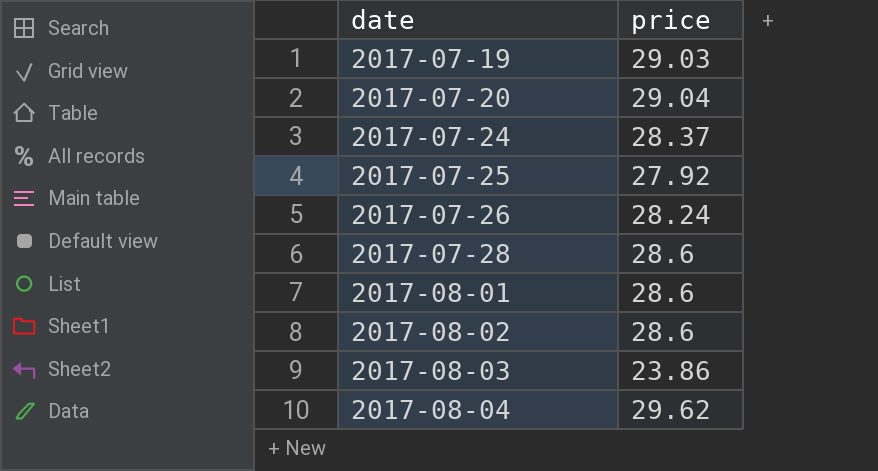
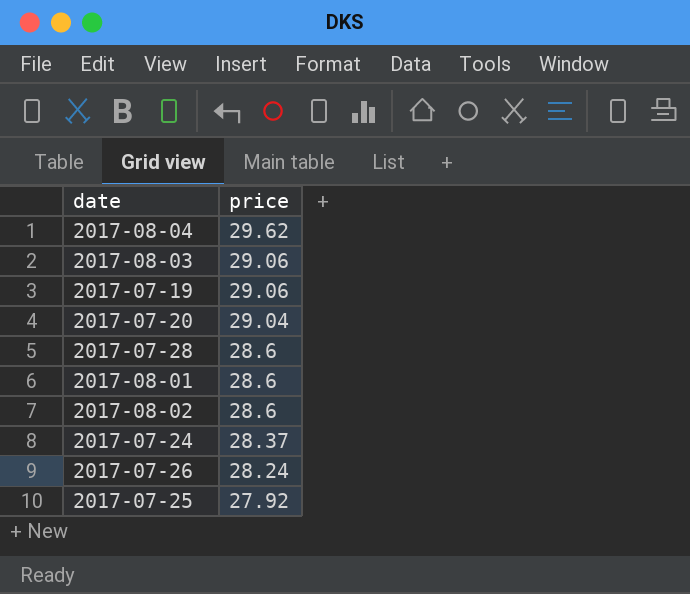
row order: date ascending -> price descending
2017-08-03 | price: 23.86 -> 29.06
2017-07-19 | price: 29.03 -> 29.06

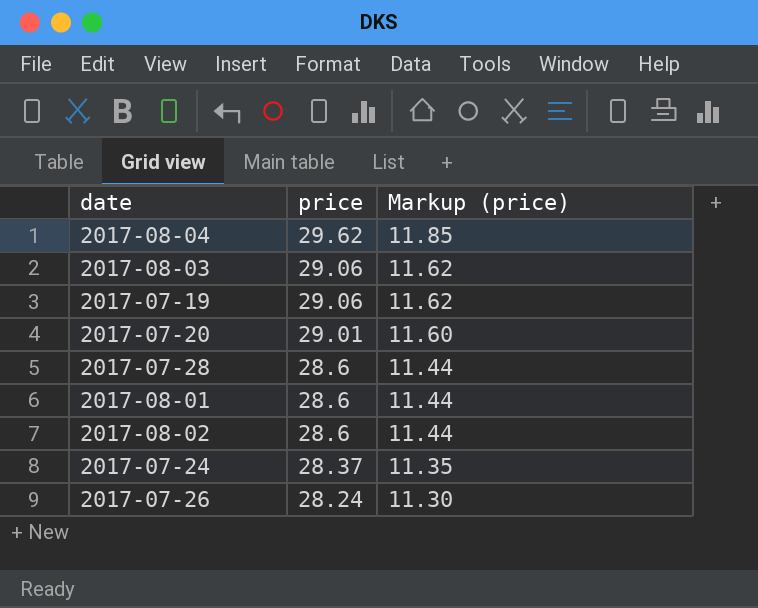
column Markup (price) | formula: none -> [price] * 0.4
row 2017-07-25: 27.92 -> none
2017-07-20 | price: 29.04 -> 29.01

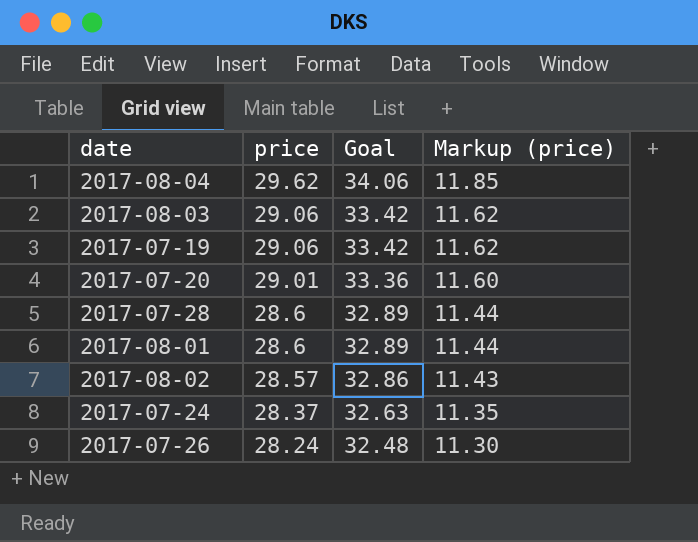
column Goal | formula: none -> [price] * 1.15
2017-08-02 | price: 28.6 -> 28.57
2017-08-02 | Markup (price): 11.44 -> 11.43

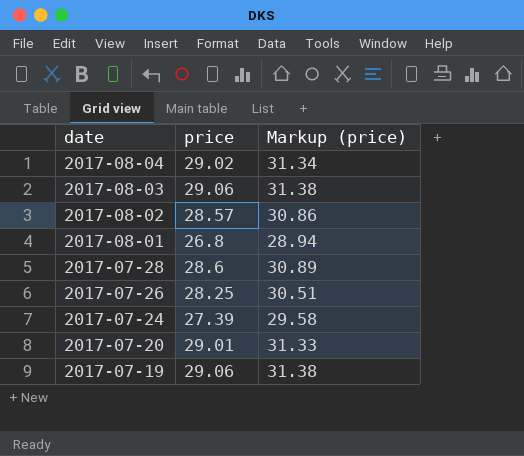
row order: price descending -> date descending
column Goal | formula: [price] * 1.15 -> none
column Markup (price) | formula: [price] * 0.4 -> [price] * 1.08
2017-08-04 | price: 29.62 -> 29.02
2017-08-01 | price: 28.6 -> 26.8
2017-07-26 | price: 28.24 -> 28.25
2017-07-24 | price: 28.37 -> 27.39

